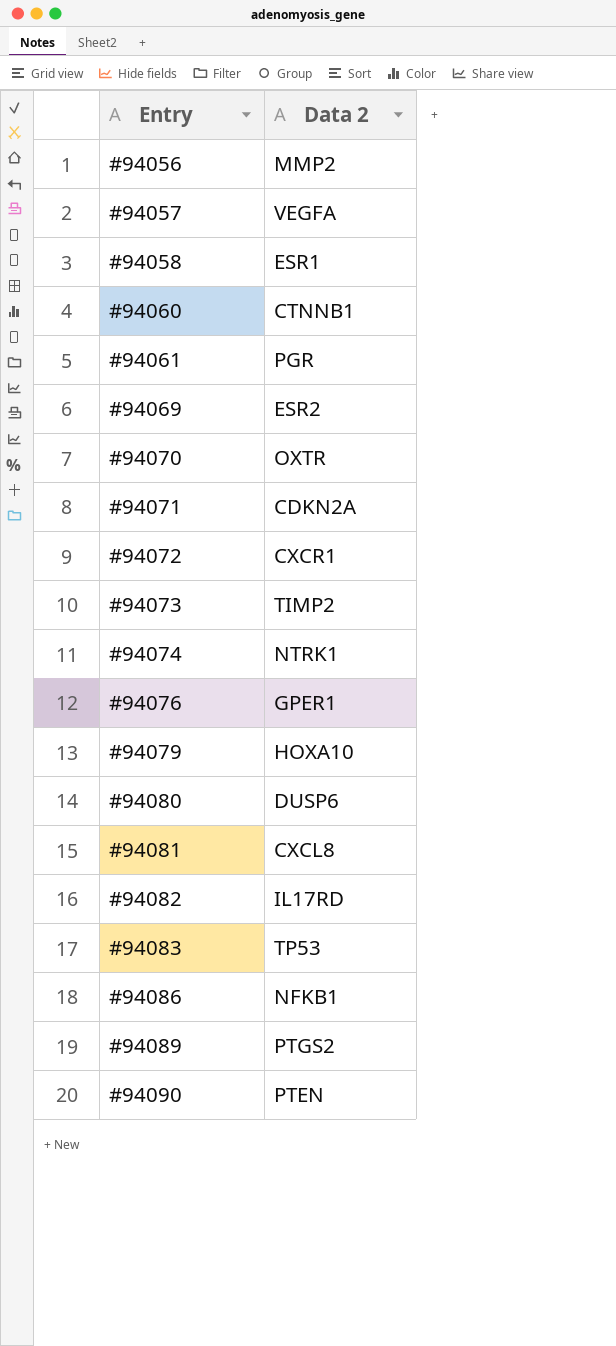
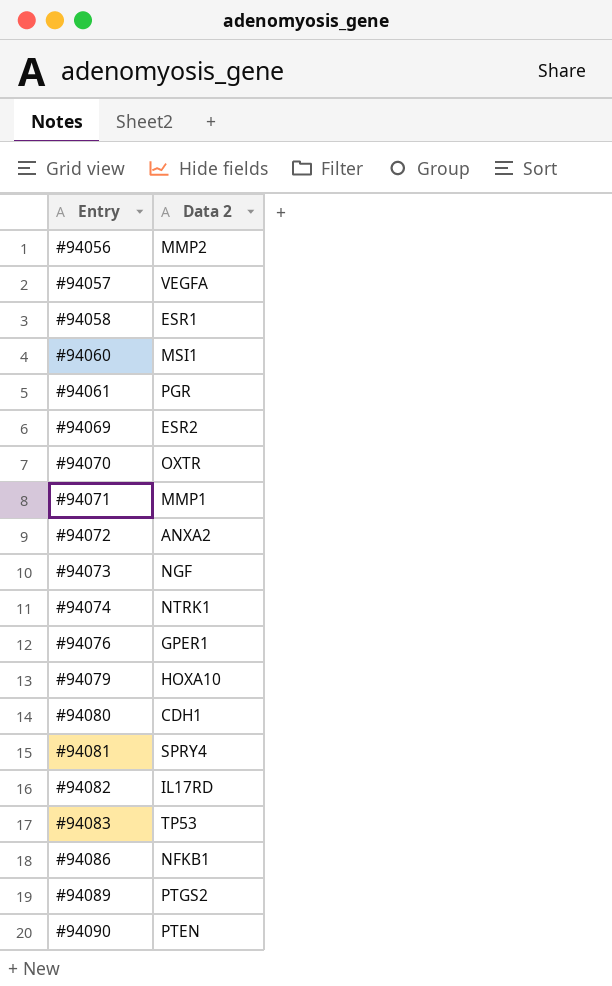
#94060 | Data 2: CTNNB1 -> MSI1
#94071 | Data 2: CDKN2A -> MMP1
#94072 | Data 2: CXCR1 -> ANXA2
#94073 | Data 2: TIMP2 -> NGF
#94080 | Data 2: DUSP6 -> CDH1
#94081 | Data 2: CXCL8 -> SPRY4

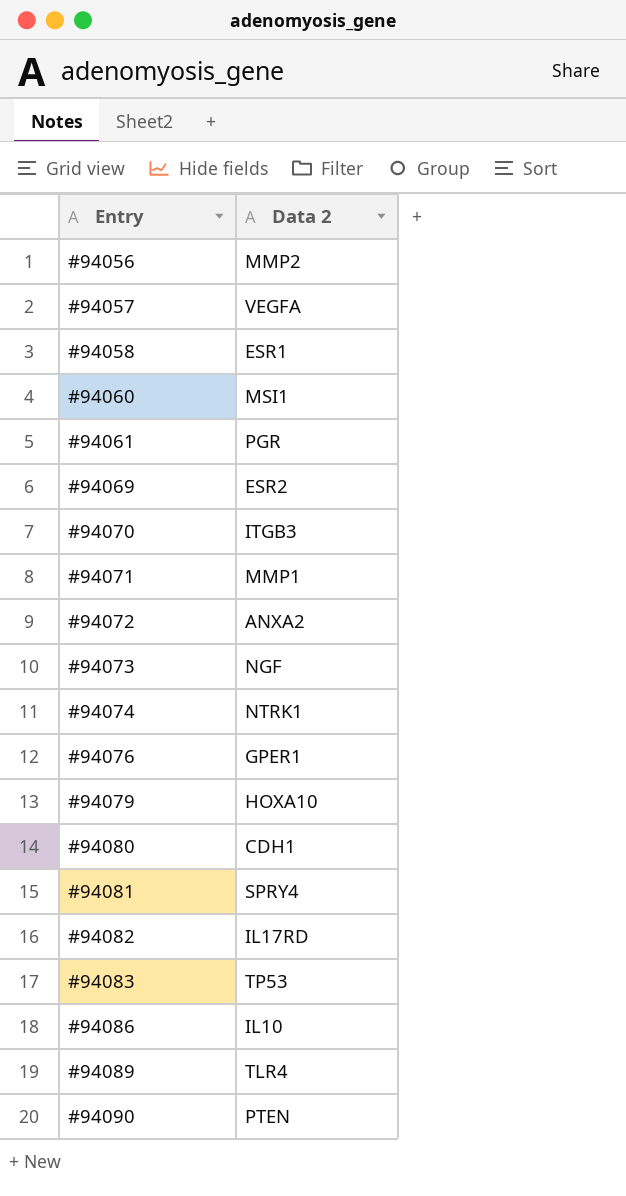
#94070 | Data 2: OXTR -> ITGB3
#94086 | Data 2: NFKB1 -> IL10
#94089 | Data 2: PTGS2 -> TLR4

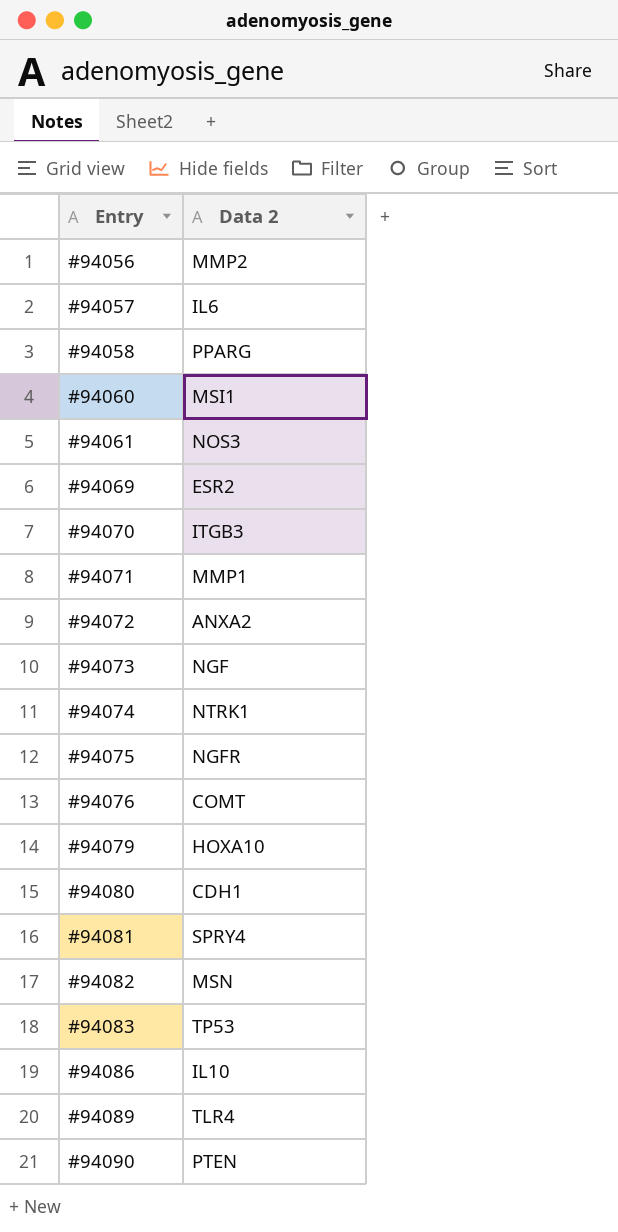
#94057 | Data 2: VEGFA -> IL6
#94058 | Data 2: ESR1 -> PPARG
#94061 | Data 2: PGR -> NOS3
row #94075: none -> NGFR
#94076 | Data 2: GPER1 -> COMT
#94082 | Data 2: IL17RD -> MSN

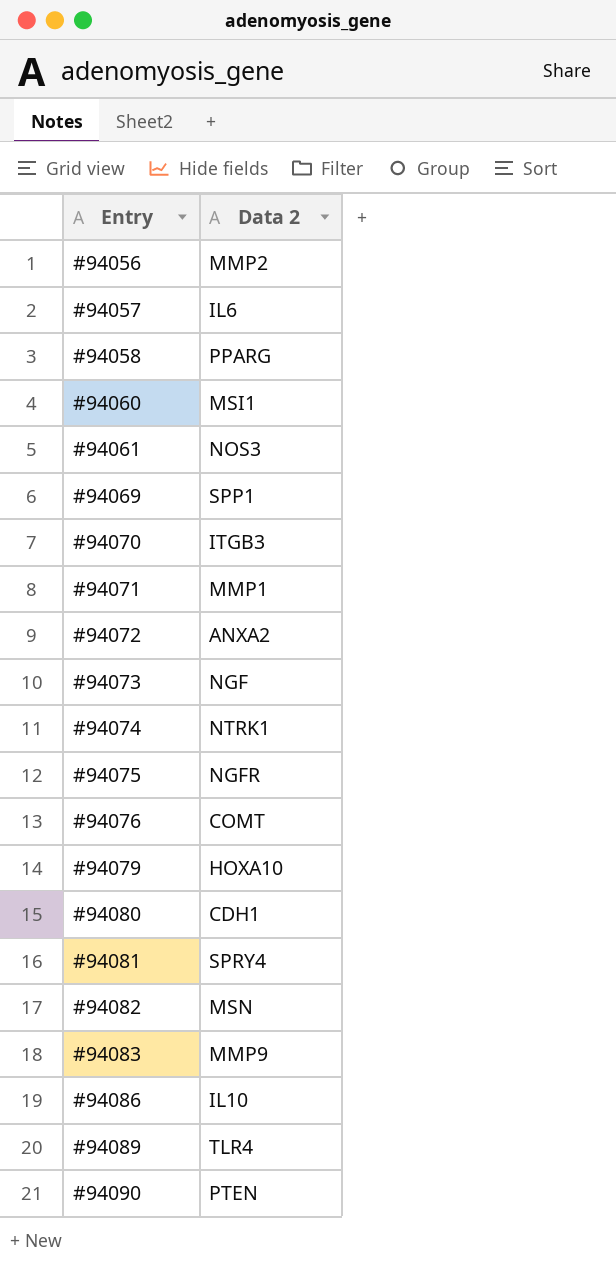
#94069 | Data 2: ESR2 -> SPP1
#94083 | Data 2: TP53 -> MMP9

